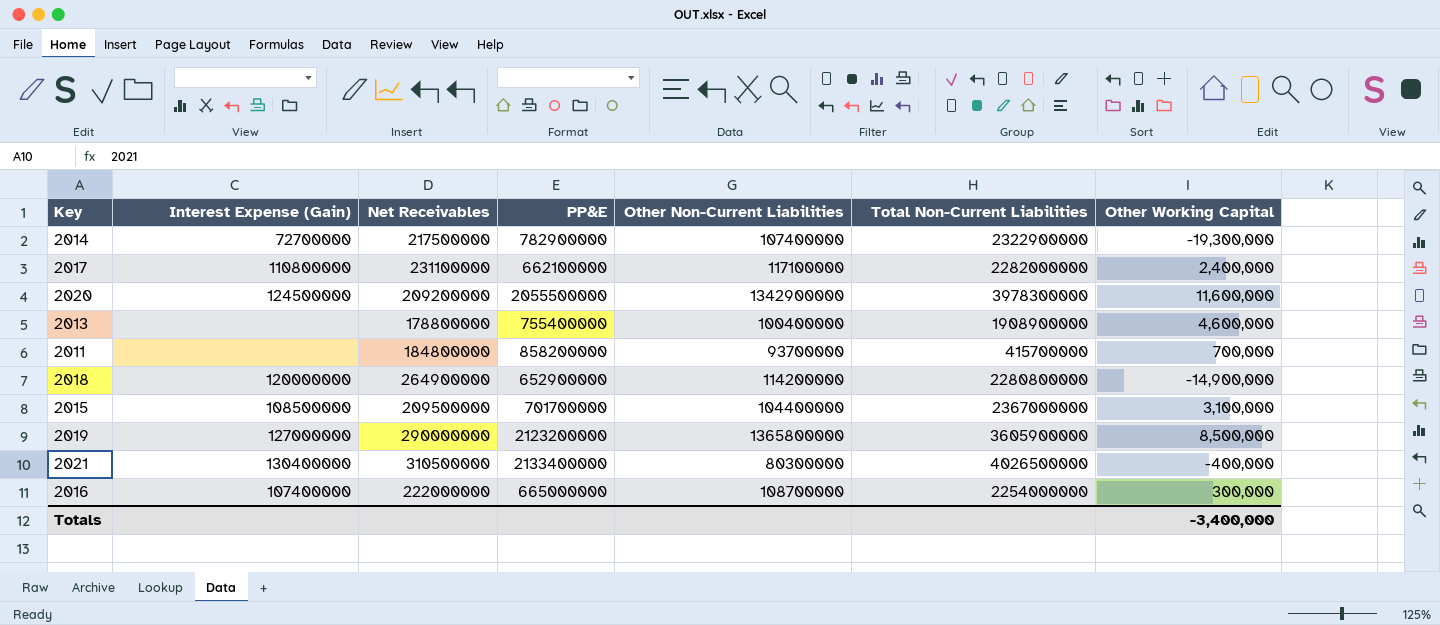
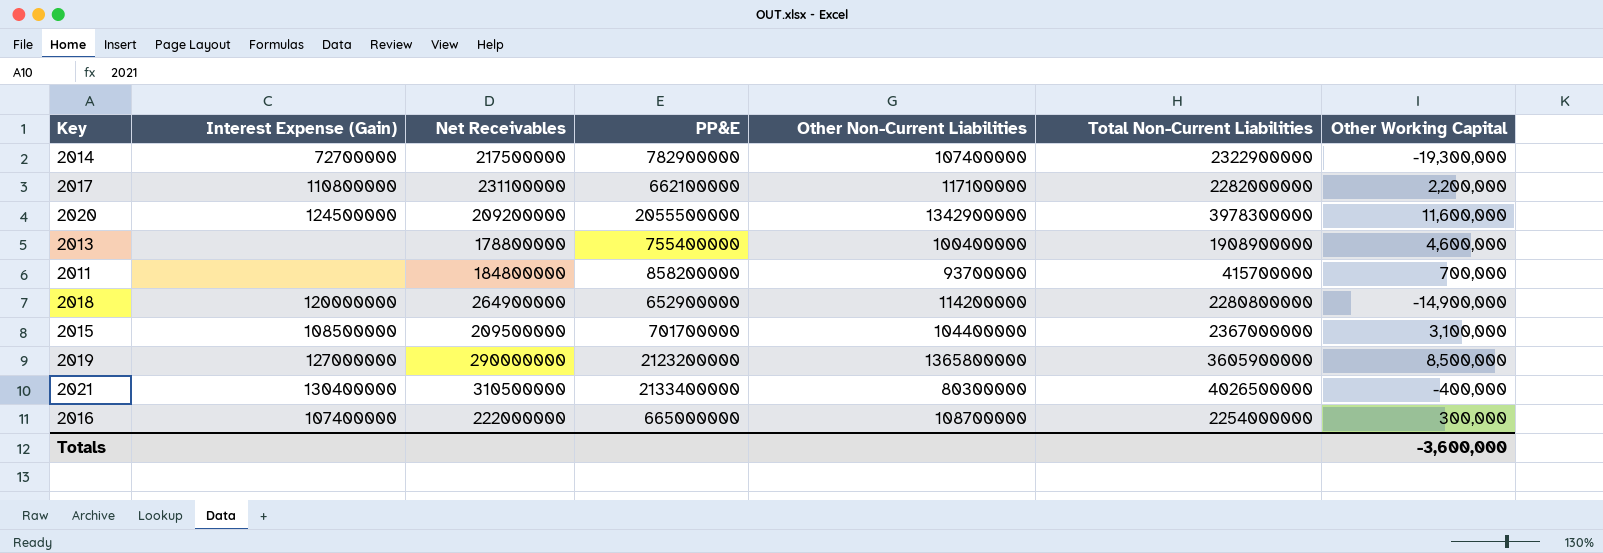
2017 | Other Working Capital: 2,400,000 -> 2,200,000
Totals | Other Working Capital: -3,400,000 -> -3,600,000

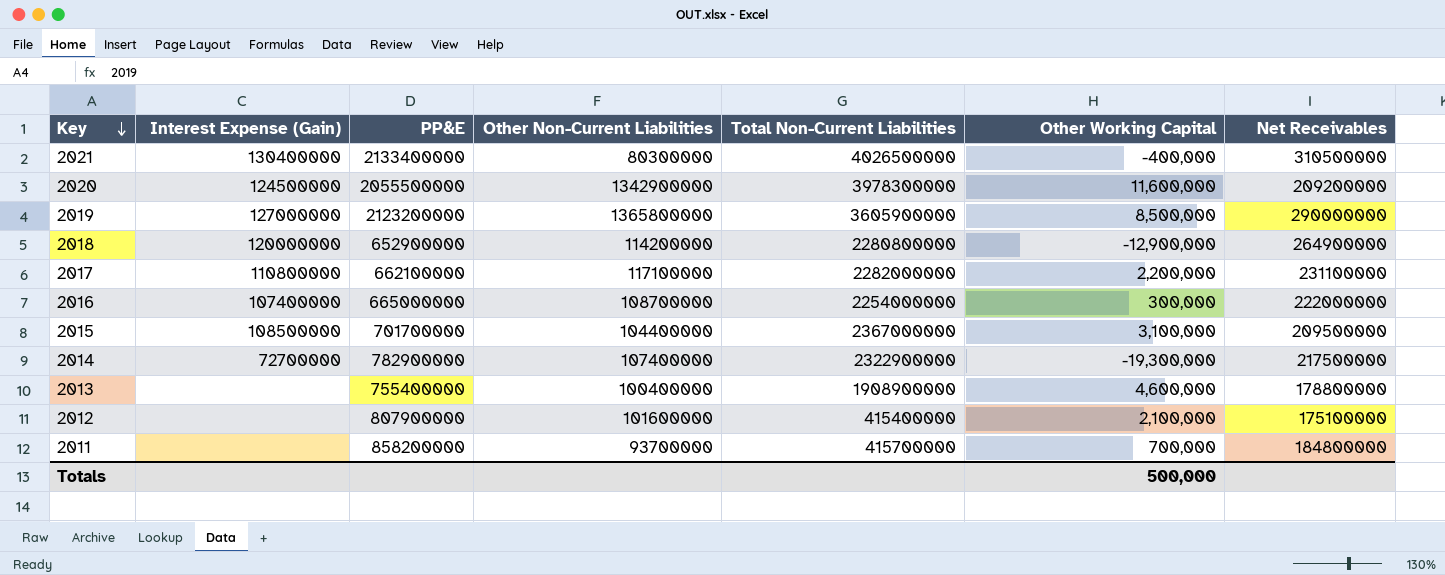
row order: none -> Key descending
column Net Receivables | position: 3 -> 7
2018 | Other Working Capital: -14,900,000 -> -12,900,000
row 2012: none -> none | 807900000 | 101600000 | 415400000 | 2,100,000 | 175100000
Totals | Other Working Capital: -3,600,000 -> 500,000

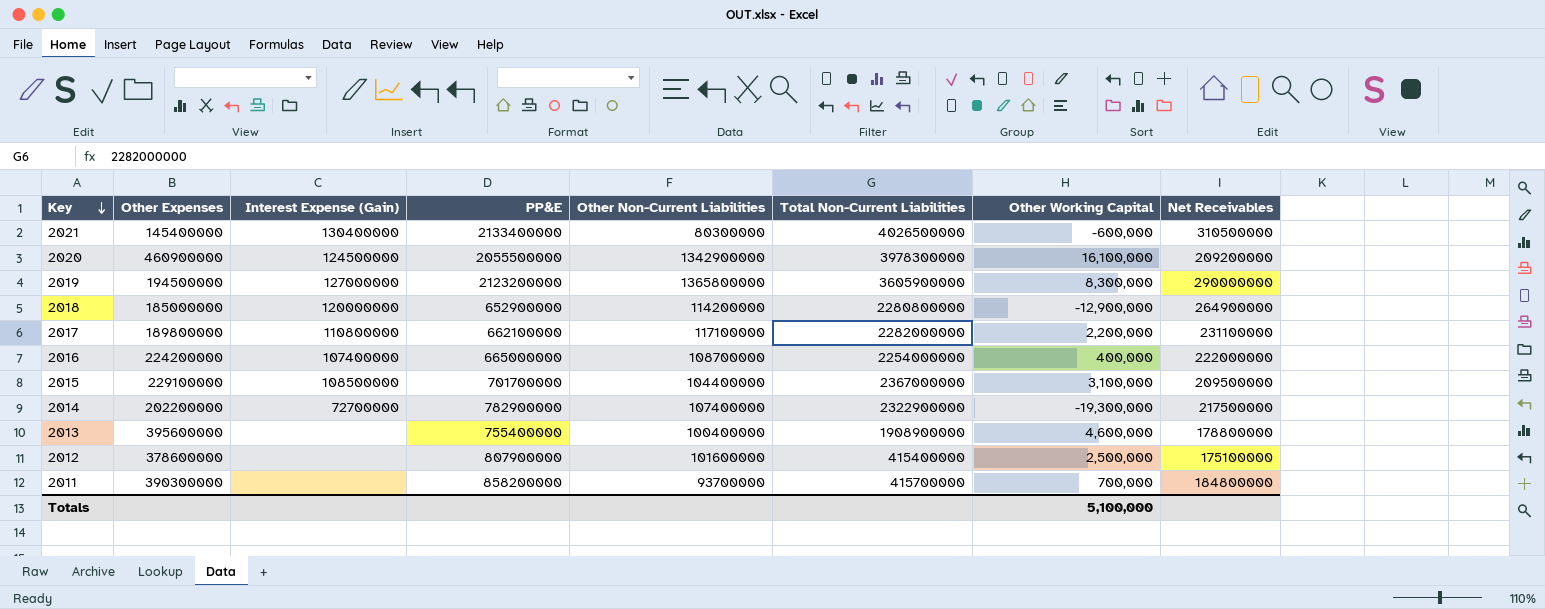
column Other Expenses | position: none -> 2
2021 | Other Working Capital: -400,000 -> -600,000
2020 | Other Working Capital: 11,600,000 -> 16,100,000
2019 | Other Working Capital: 8,500,000 -> 8,300,000
2016 | Other Working Capital: 300,000 -> 400,000
2012 | Other Working Capital: 2,100,000 -> 2,500,000
Totals | Other Working Capital: 500,000 -> 5,100,000

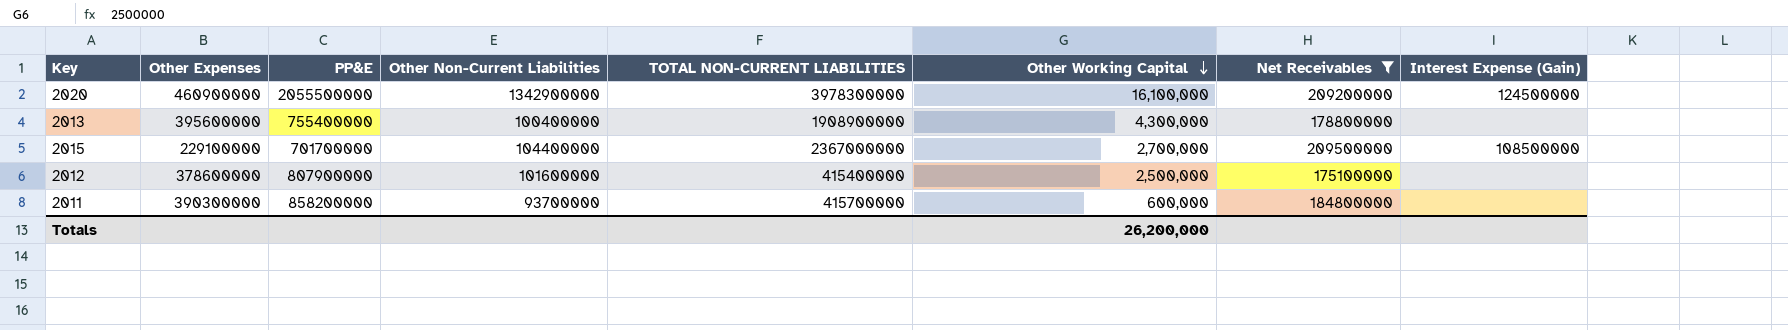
filter: none -> Net Receivables <= 209500000
row order: Key descending -> Other Working Capital descending
column name: Total Non-Current Liabilities -> TOTAL NON-CURRENT LIABILITIES
column Interest Expense (Gain) | position: 3 -> 8
2013 | Other Working Capital: 4,600,000 -> 4,300,000
2015 | Other Working Capital: 3,100,000 -> 2,700,000
2011 | Other Working Capital: 700,000 -> 600,000
Totals | Other Working Capital: 5,100,000 -> 26,200,000

